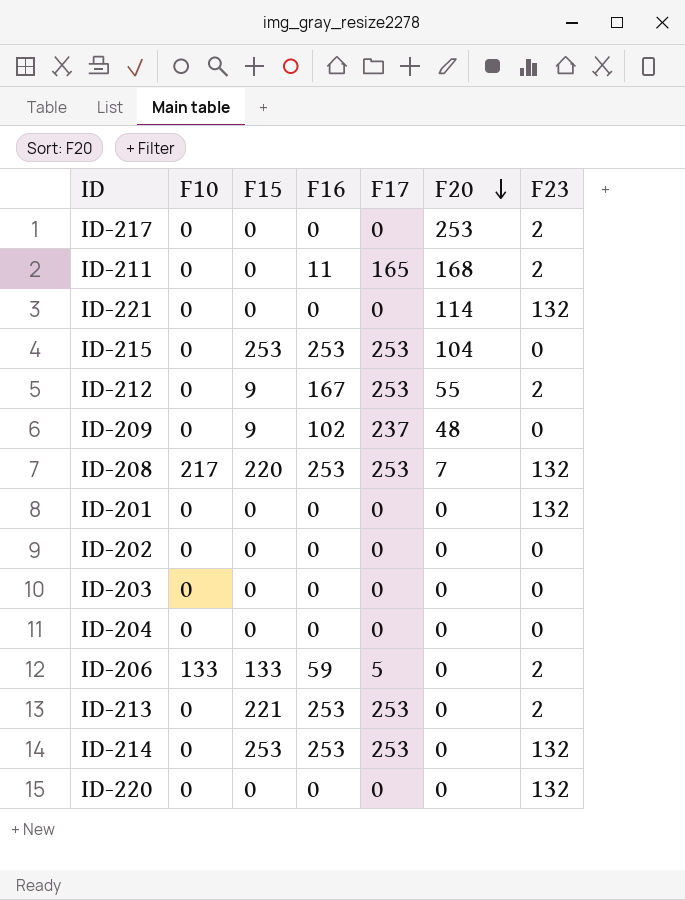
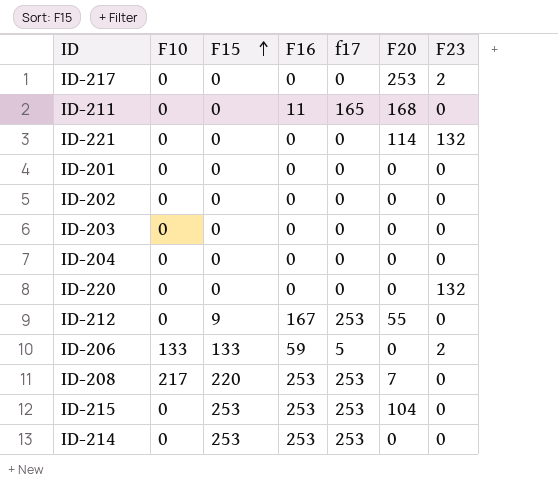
row order: F20 descending -> F15 ascending
column name: F17 -> f17
row ID-209: 0 | 9 | 102 | 237 | 48 | 0 -> none
row ID-213: 0 | 221 | 253 | 253 | 0 | 2 -> none
ID-211 | F23: 2 -> 0
ID-201 | F23: 132 -> 0
ID-212 | F23: 2 -> 0
ID-208 | F23: 132 -> 0
ID-214 | F23: 132 -> 0

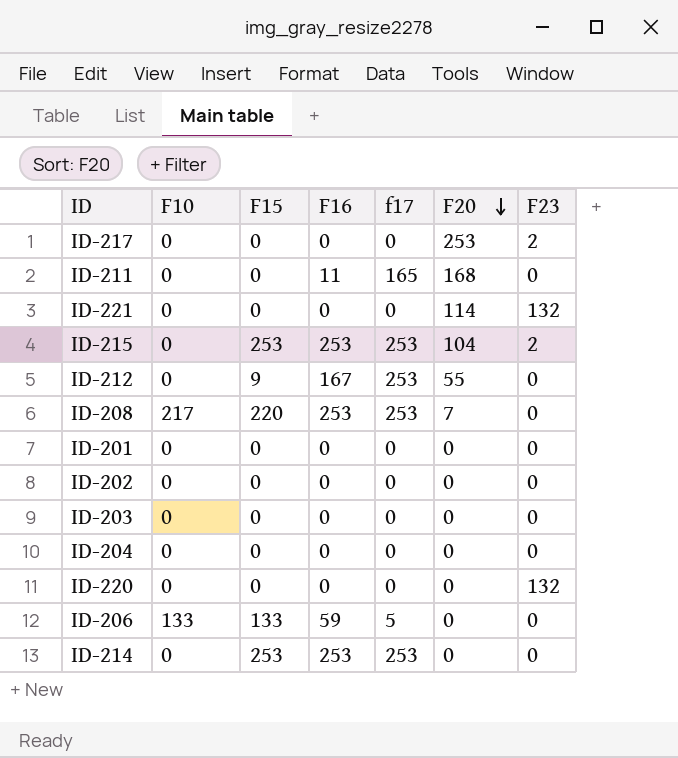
row order: F15 ascending -> F20 descending
ID-215 | F23: 0 -> 2
ID-206 | F23: 2 -> 0

